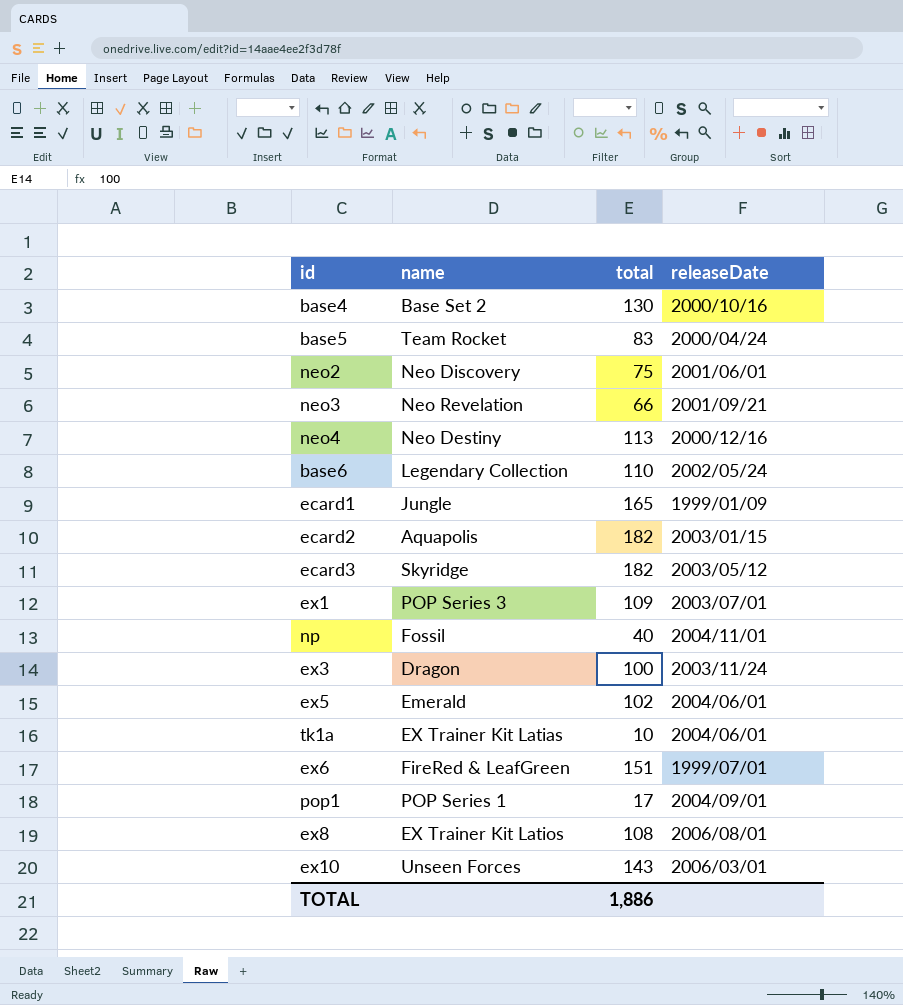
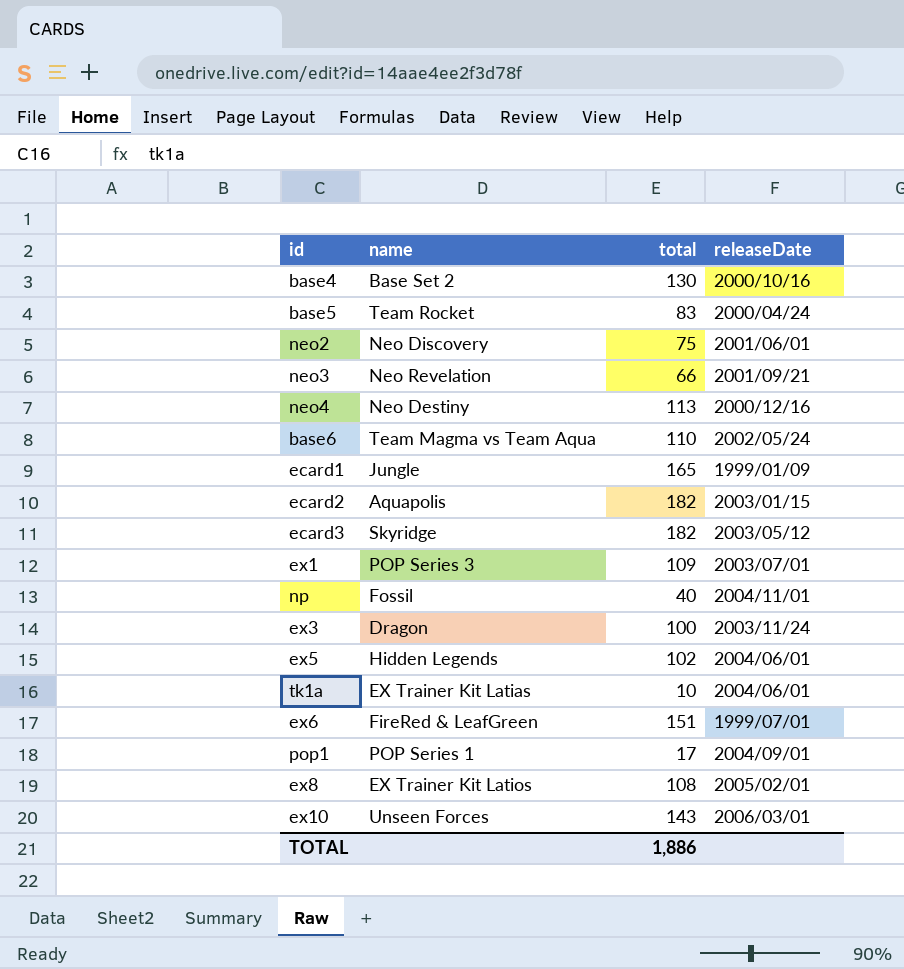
base6 | name: Legendary Collection -> Team Magma vs Team Aqua
ex5 | name: Emerald -> Hidden Legends
ex8 | releaseDate: 2006/08/01 -> 2005/02/01

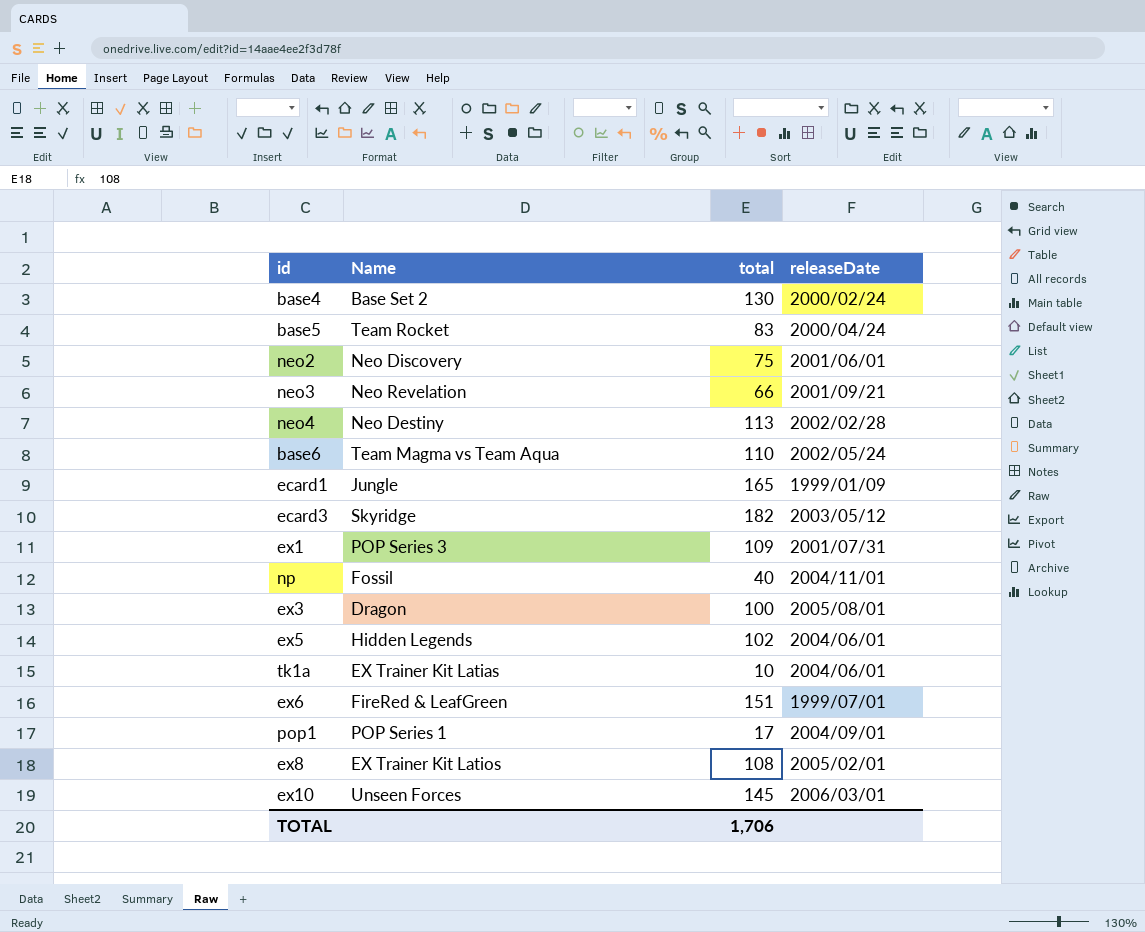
column name: name -> Name
row ecard2: Aquapolis | 182 | 2003/01/15 -> none
base4 | releaseDate: 2000/10/16 -> 2000/02/24
neo4 | releaseDate: 2000/12/16 -> 2002/02/28
ex1 | releaseDate: 2003/07/01 -> 2001/07/31
ex3 | releaseDate: 2003/11/24 -> 2005/08/01
ex10 | total: 143 -> 145
TOTAL | total: 1,886 -> 1,706

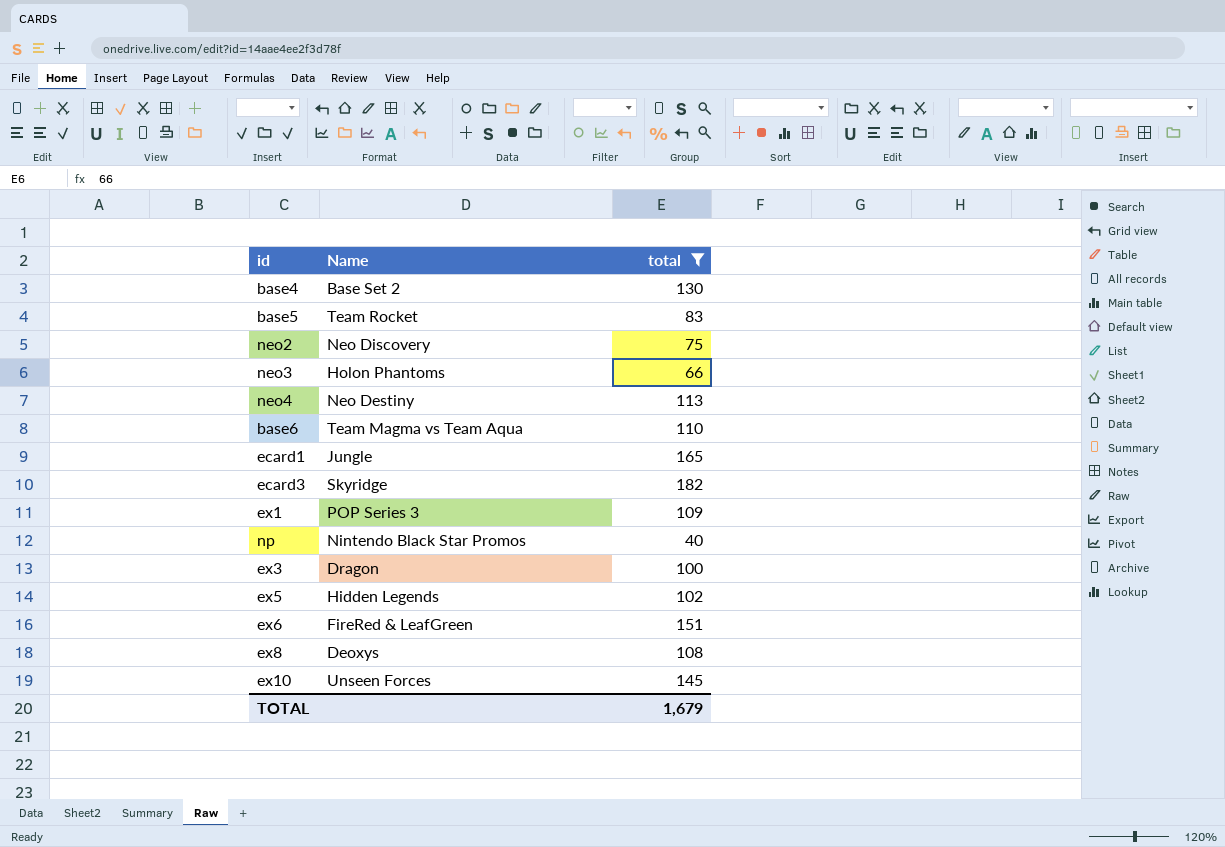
filter: none -> total >= 40
column releaseDate | position: 4 -> none
neo3 | Name: Neo Revelation -> Holon Phantoms
np | Name: Fossil -> Nintendo Black Star Promos
ex8 | Name: EX Trainer Kit Latios -> Deoxys
TOTAL | total: 1,706 -> 1,679

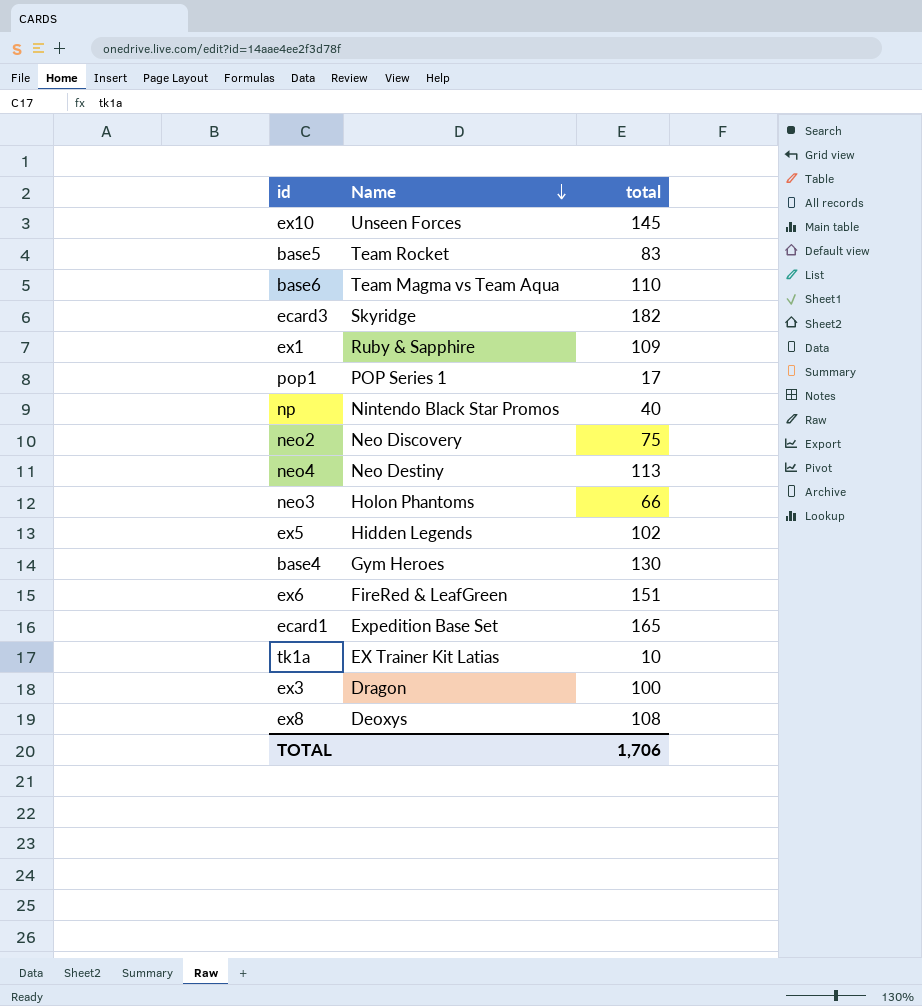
filter: total >= 40 -> none
row order: none -> Name descending
ex1 | Name: POP Series 3 -> Ruby & Sapphire
base4 | Name: Base Set 2 -> Gym Heroes
ecard1 | Name: Jungle -> Expedition Base Set
TOTAL | total: 1,679 -> 1,706

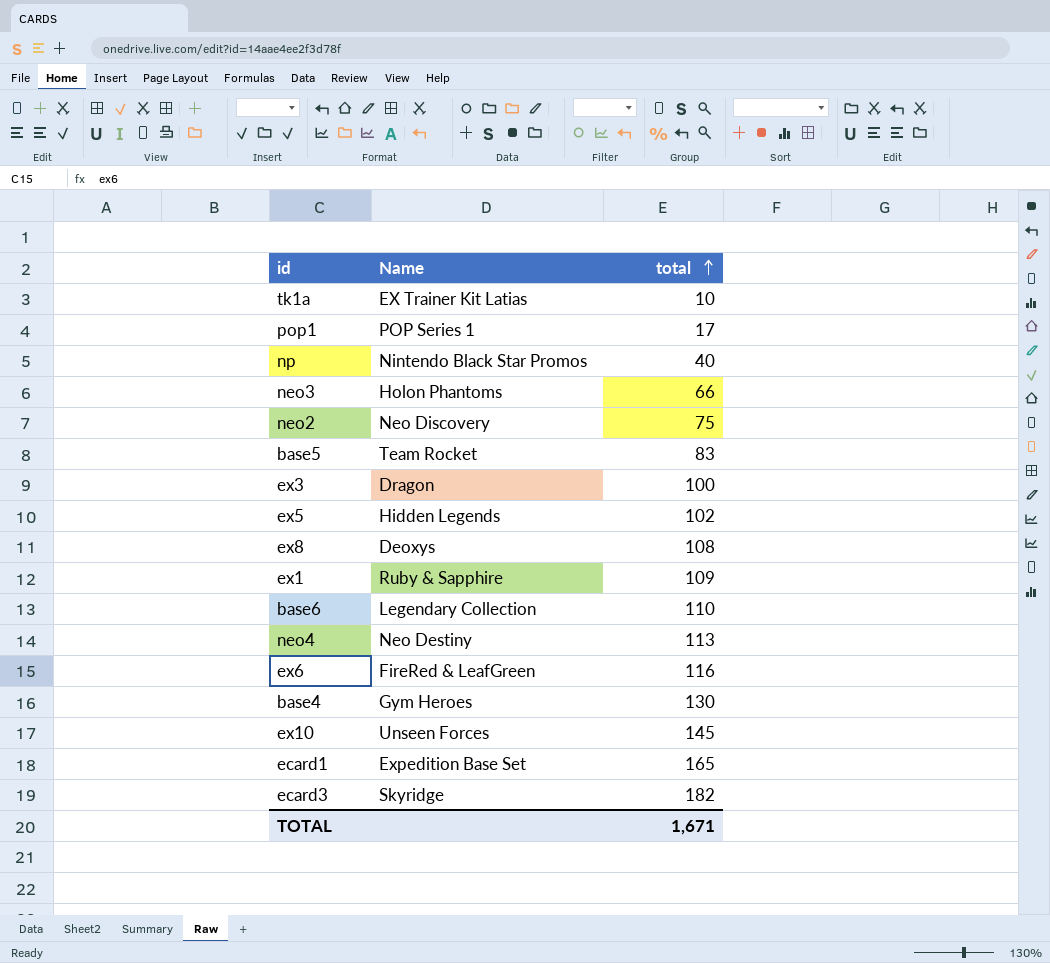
row order: Name descending -> total ascending
base6 | Name: Team Magma vs Team Aqua -> Legendary Collection
ex6 | total: 151 -> 116
TOTAL | total: 1,706 -> 1,671

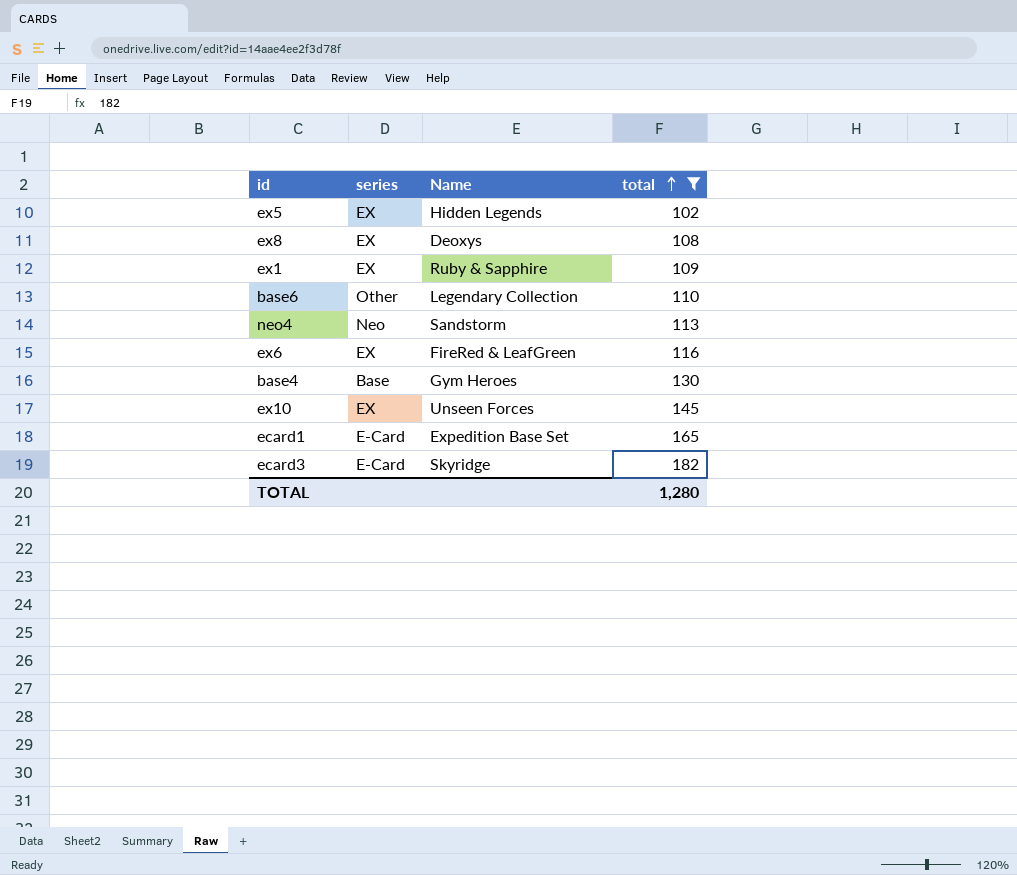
filter: none -> total >= 102
column series | position: none -> 2
neo4 | Name: Neo Destiny -> Sandstorm
TOTAL | total: 1,671 -> 1,280

